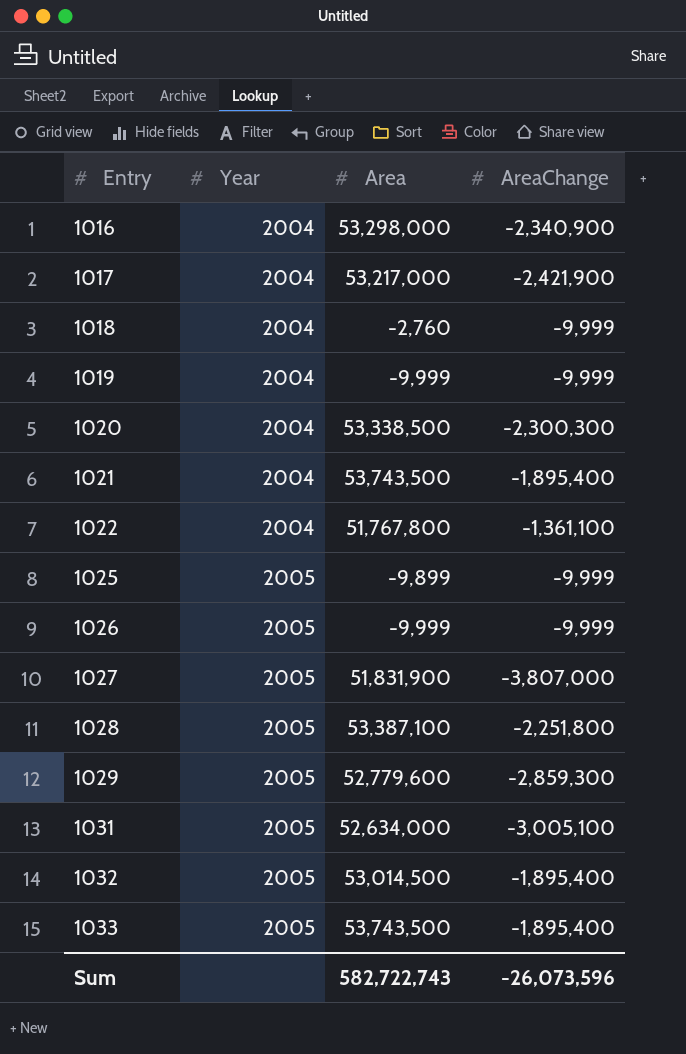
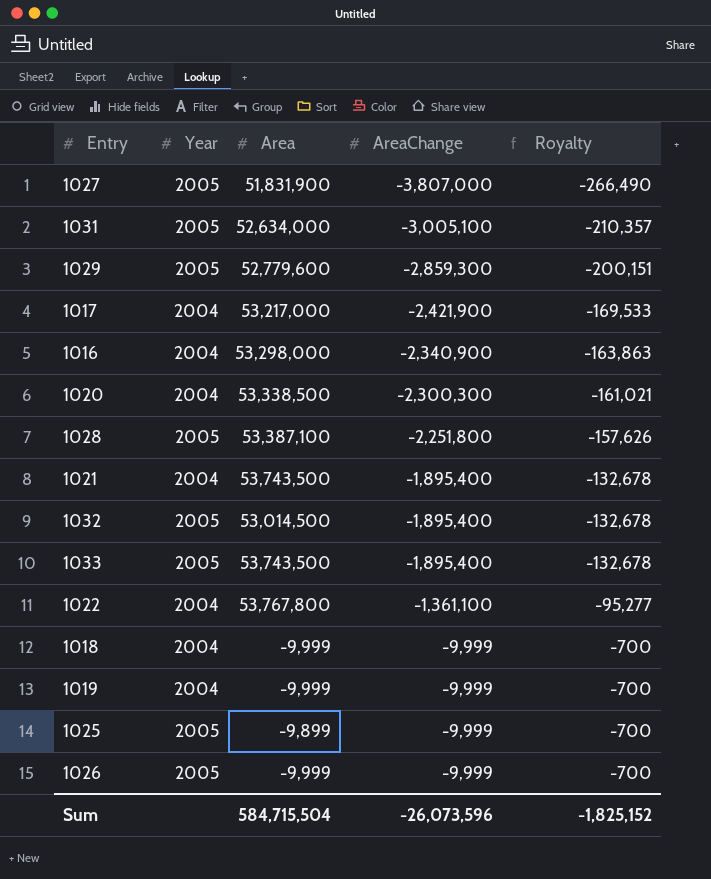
row order: Entry ascending -> AreaChange ascending
column Royalty | formula: none -> [AreaChange] * 0.07
1022 | Area: 51,767,800 -> 53,767,800
1018 | Area: -2,760 -> -9,999
Sum | Area: 582,722,743 -> 584,715,504

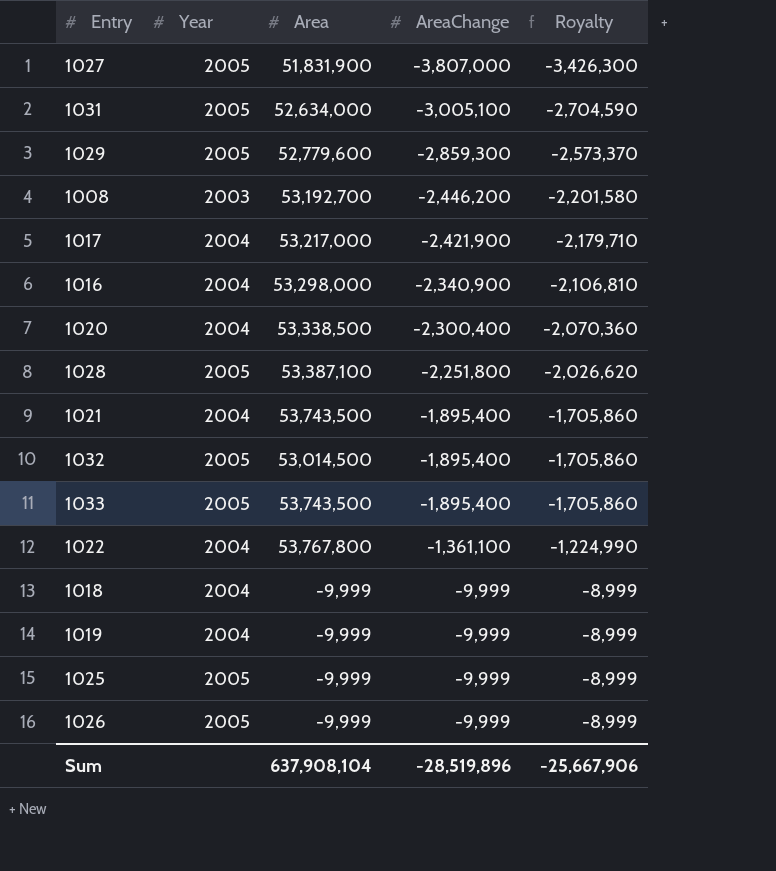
column Royalty | formula: [AreaChange] * 0.07 -> [AreaChange] * 0.9
row 1008: none -> 2003 | 53,192,700 | -2,446,200 | -2,201,580
1020 | AreaChange: -2,300,300 -> -2,300,400
1025 | Area: -9,899 -> -9,999
Sum | Area: 584,715,504 -> 637,908,104
Sum | AreaChange: -26,073,596 -> -28,519,896
Sum | Royalty: -1,825,152 -> -25,667,906

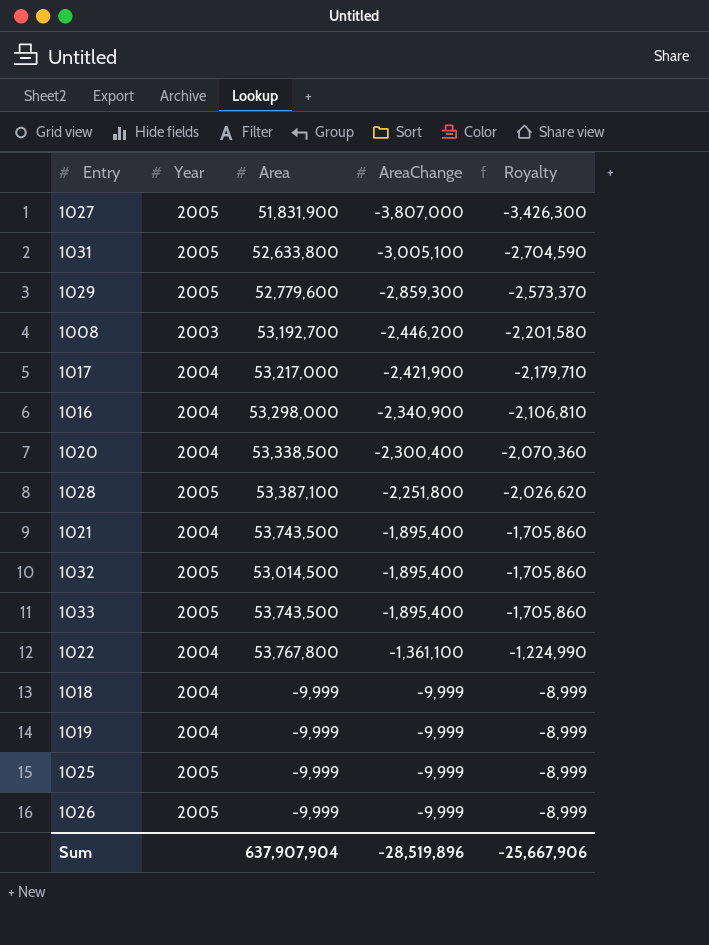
1031 | Area: 52,634,000 -> 52,633,800
Sum | Area: 637,908,104 -> 637,907,904

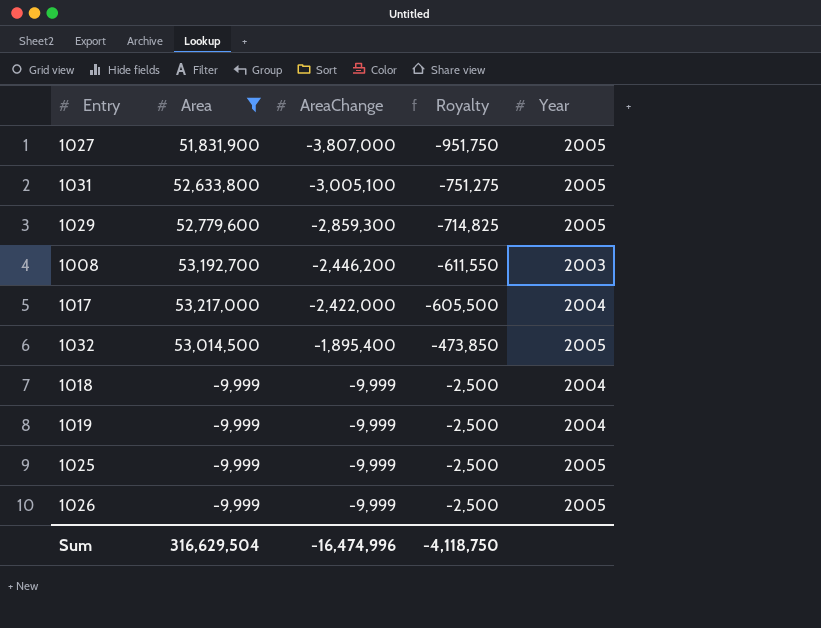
filter: none -> Area <= 53,217,000
column Royalty | formula: [AreaChange] * 0.9 -> [AreaChange] * 0.25
column Year | position: 2 -> 5
1017 | AreaChange: -2,421,900 -> -2,422,000
Sum | Area: 637,907,904 -> 316,629,504
Sum | AreaChange: -28,519,896 -> -16,474,996
Sum | Royalty: -25,667,906 -> -4,118,750

